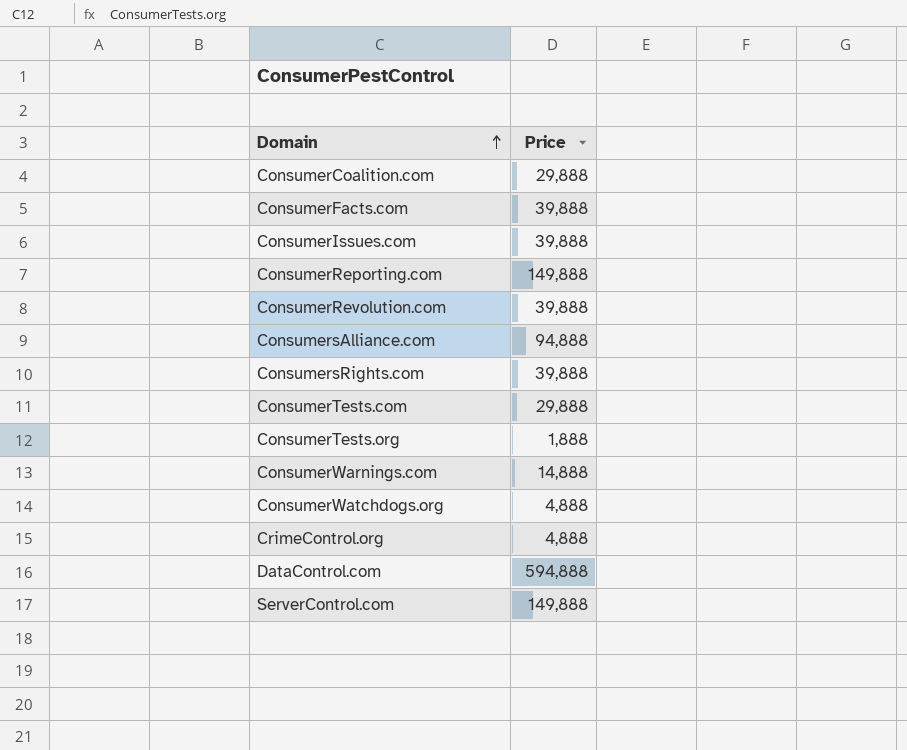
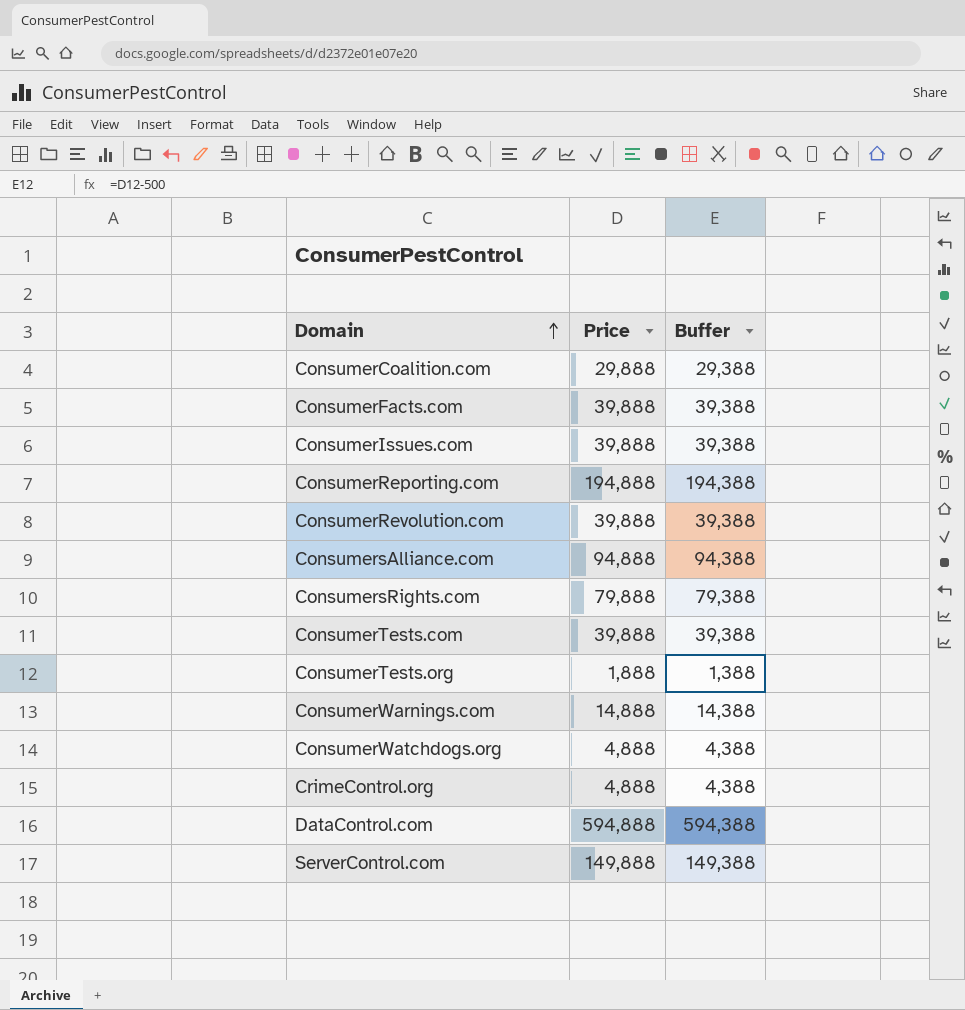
column Buffer | formula: none -> [Price] - 500
ConsumerReporting.com | Price: 149,888 -> 194,888
ConsumersRights.com | Price: 39,888 -> 79,888
ConsumerTests.com | Price: 29,888 -> 39,888

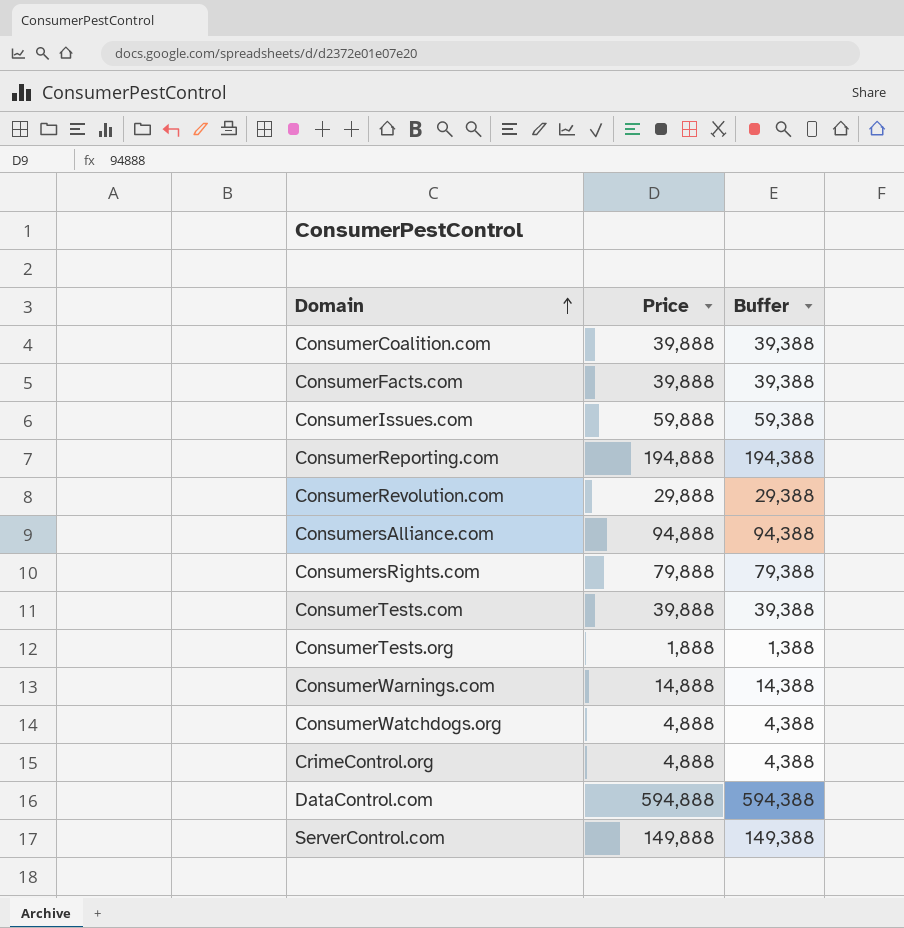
ConsumerCoalition.com | Price: 29,888 -> 39,888
ConsumerCoalition.com | Buffer: 29,388 -> 39,388
ConsumerIssues.com | Price: 39,888 -> 59,888
ConsumerIssues.com | Buffer: 39,388 -> 59,388
ConsumerRevolution.com | Price: 39,888 -> 29,888
ConsumerRevolution.com | Buffer: 39,388 -> 29,388

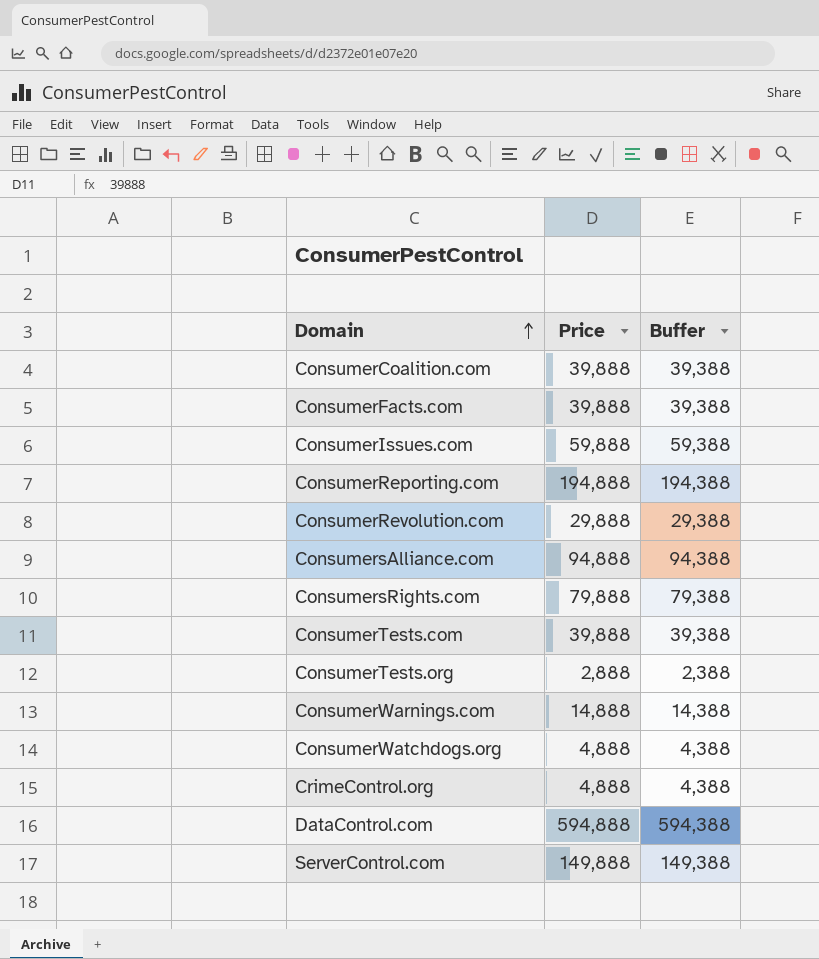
ConsumerTests.org | Price: 1,888 -> 2,888
ConsumerTests.org | Buffer: 1,388 -> 2,388

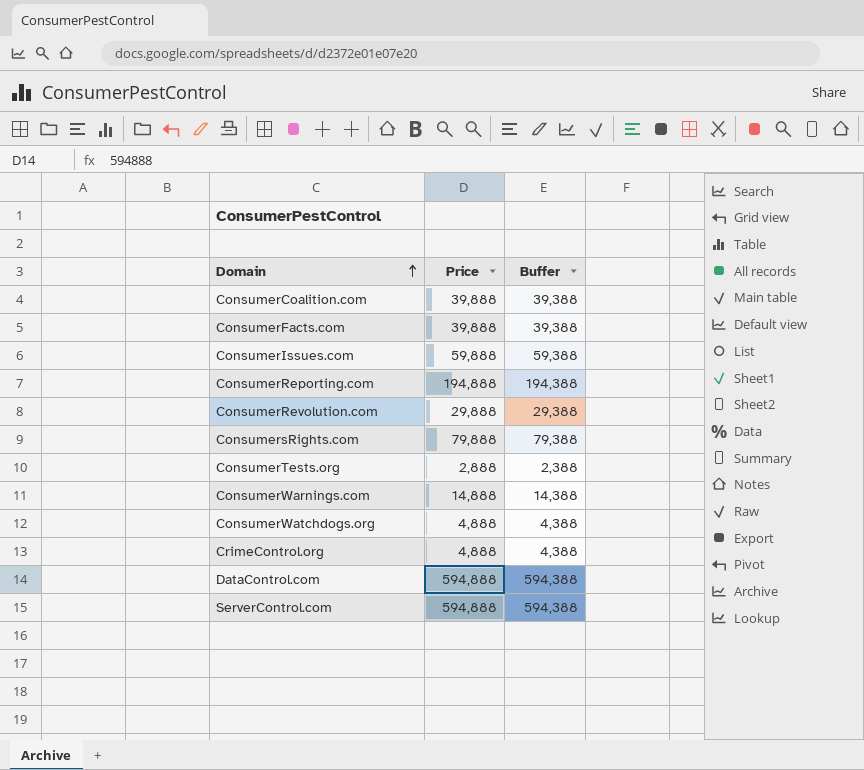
row ConsumersAlliance.com: 94,888 | 94,388 -> none
row ConsumerTests.com: 39,888 | 39,388 -> none
ServerControl.com | Price: 149,888 -> 594,888
ServerControl.com | Buffer: 149,388 -> 594,388

